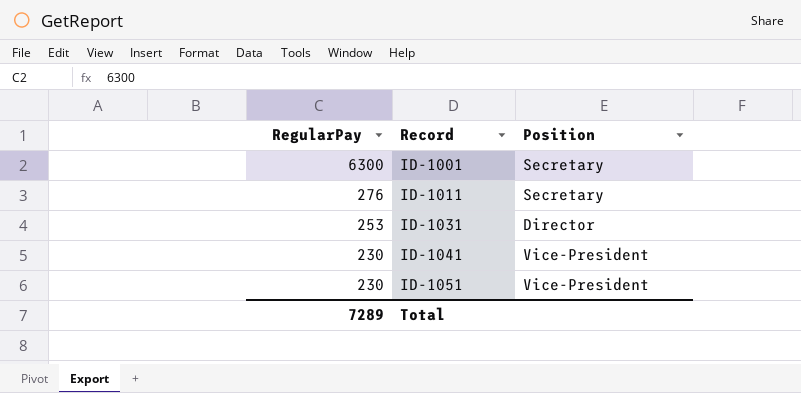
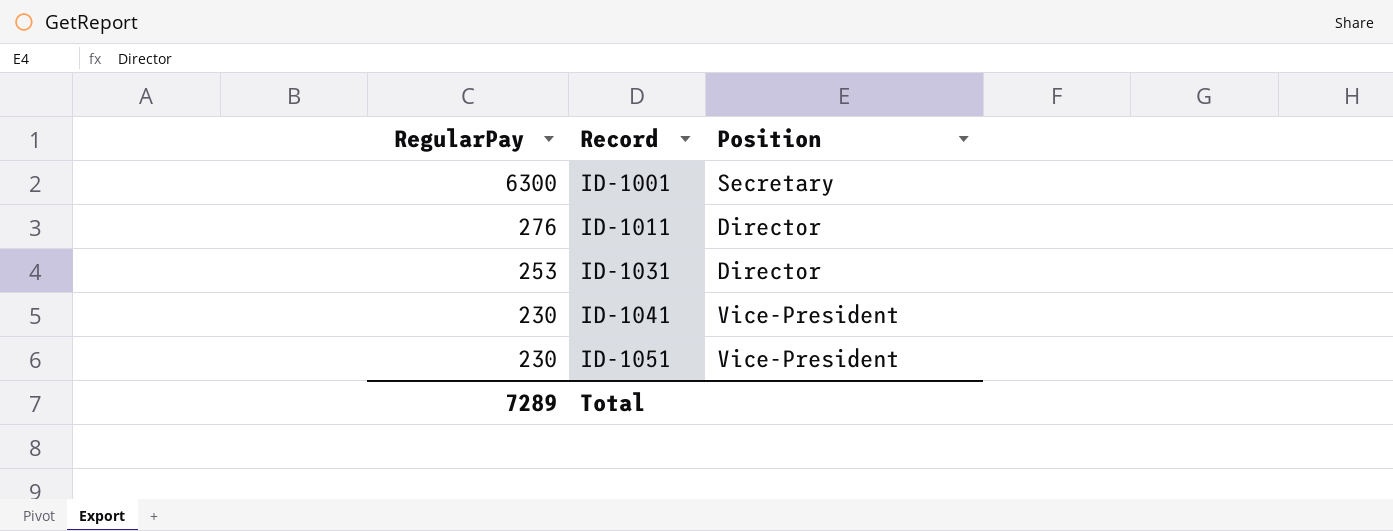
ID-1011 | Position: Secretary -> Director

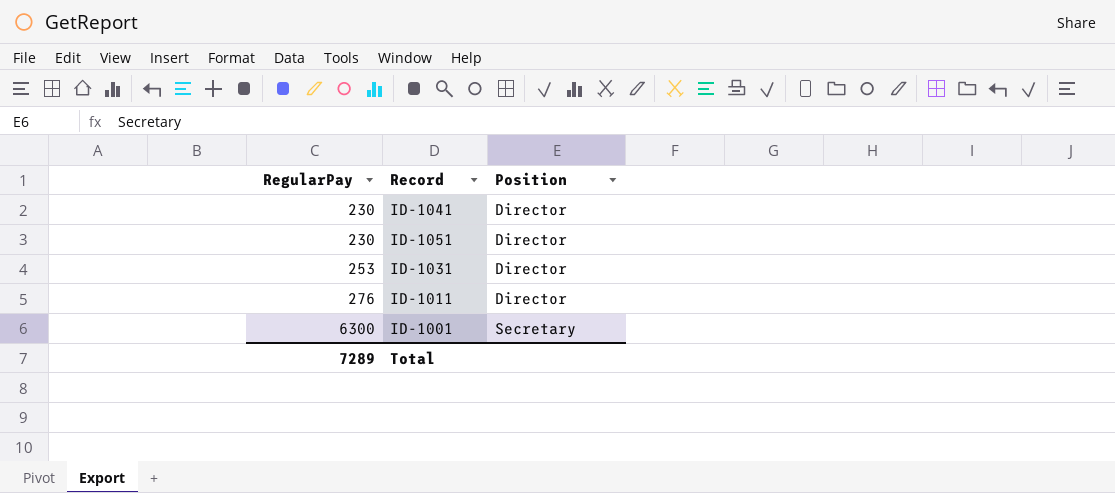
row order: RegularPay descending -> RegularPay ascending
ID-1041 | Position: Vice-President -> Director
ID-1051 | Position: Vice-President -> Director

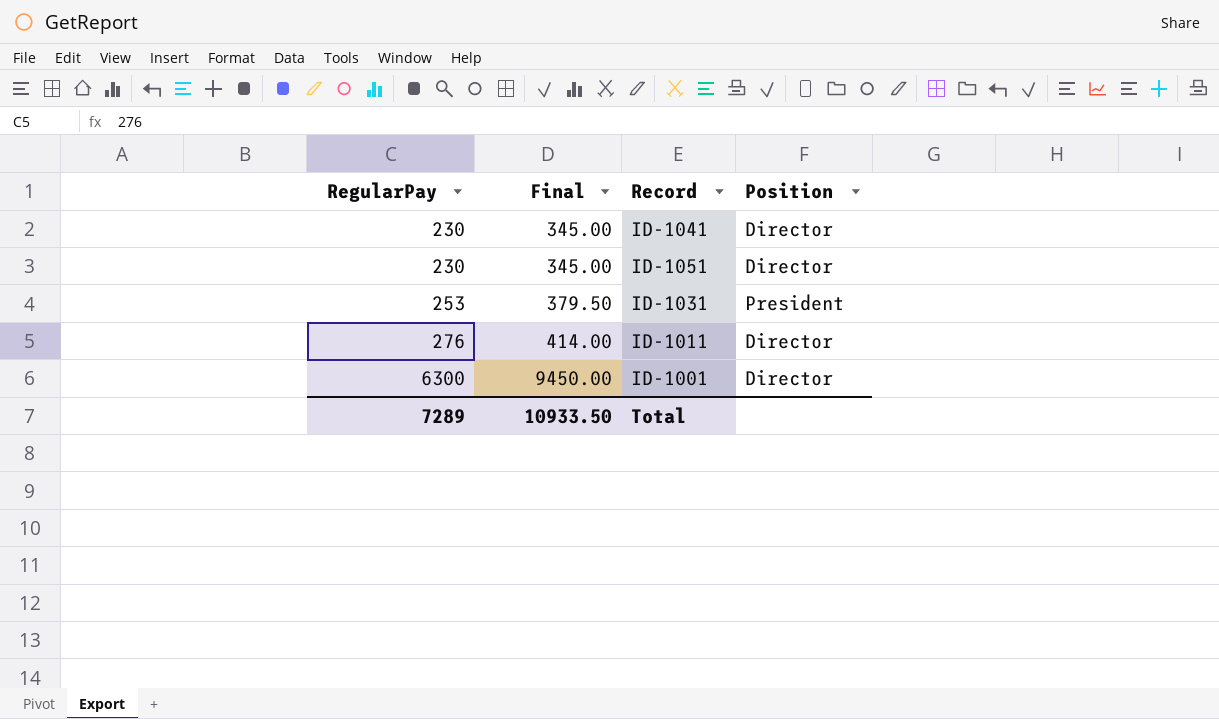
column Final | formula: none -> [RegularPay] * 1.5
ID-1031 | Position: Director -> President
ID-1001 | Position: Secretary -> Director

